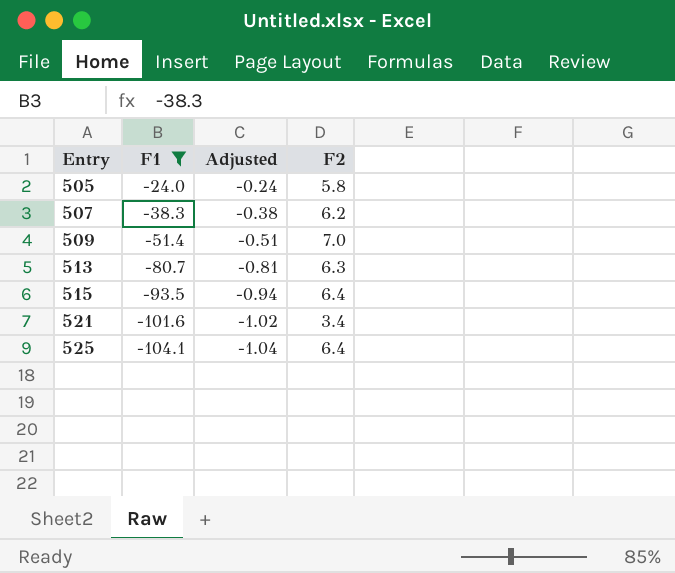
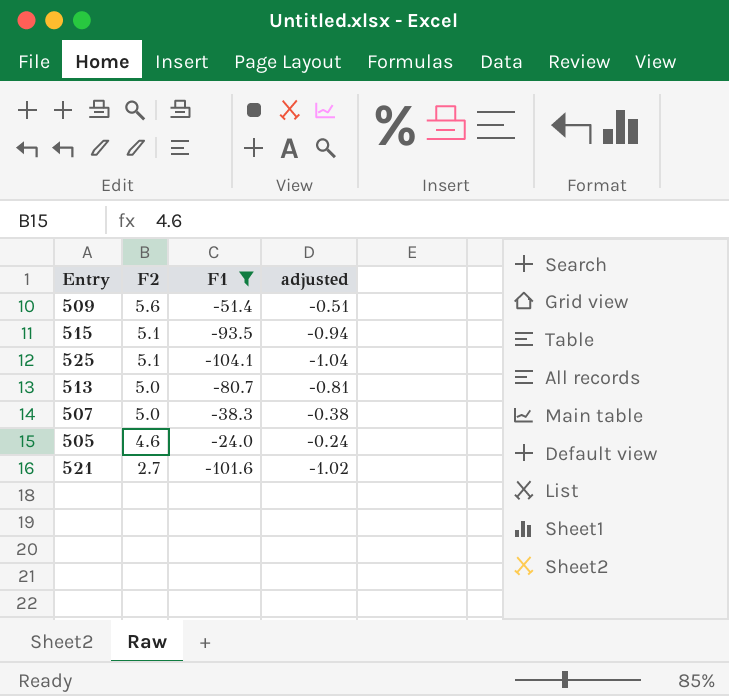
row order: Entry ascending -> F2 descending
column F2 | position: 4 -> 2
column name: Adjusted -> adjusted
509 | F2: 7.0 -> 5.6
515 | F2: 6.4 -> 5.1
525 | F2: 6.4 -> 5.1
513 | F2: 6.3 -> 5.0
507 | F2: 6.2 -> 5.0
505 | F2: 5.8 -> 4.6
521 | F2: 3.4 -> 2.7

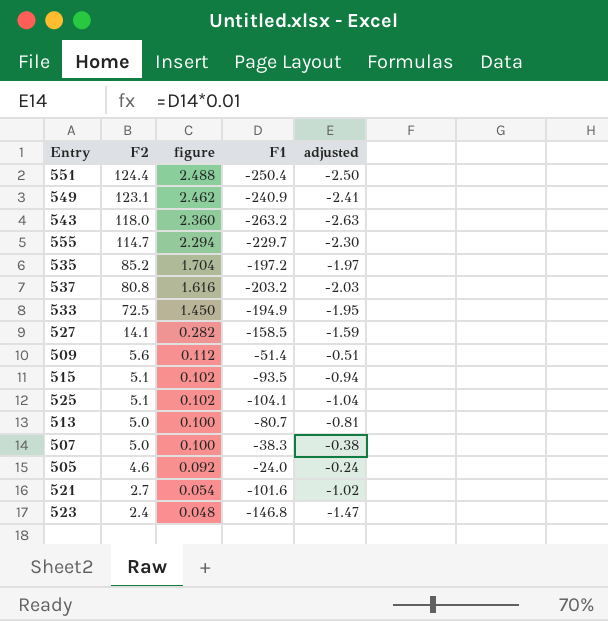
filter: F1 >= -104.1 -> none
column figure | formula: none -> [F2] * 0.02

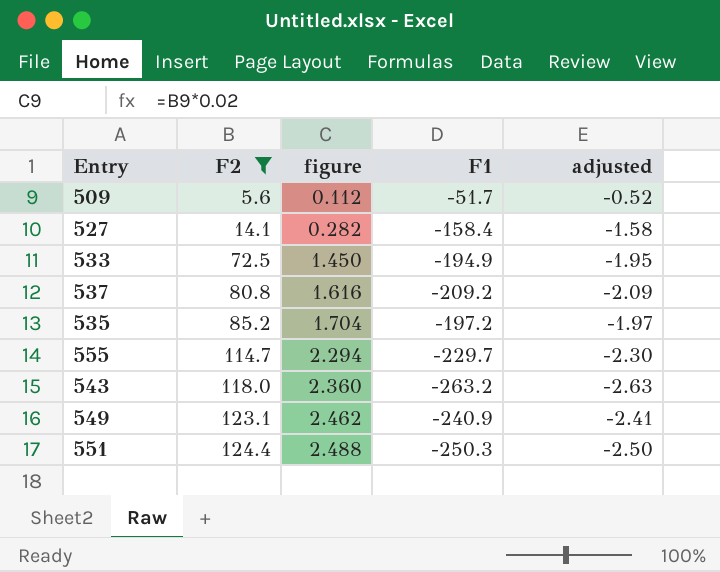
filter: none -> F2 >= 5.6
row order: F2 descending -> F2 ascending
509 | F1: -51.4 -> -51.7
509 | adjusted: -0.51 -> -0.52
527 | F1: -158.5 -> -158.4
527 | adjusted: -1.59 -> -1.58
537 | F1: -203.2 -> -209.2
537 | adjusted: -2.03 -> -2.09
551 | F1: -250.4 -> -250.3

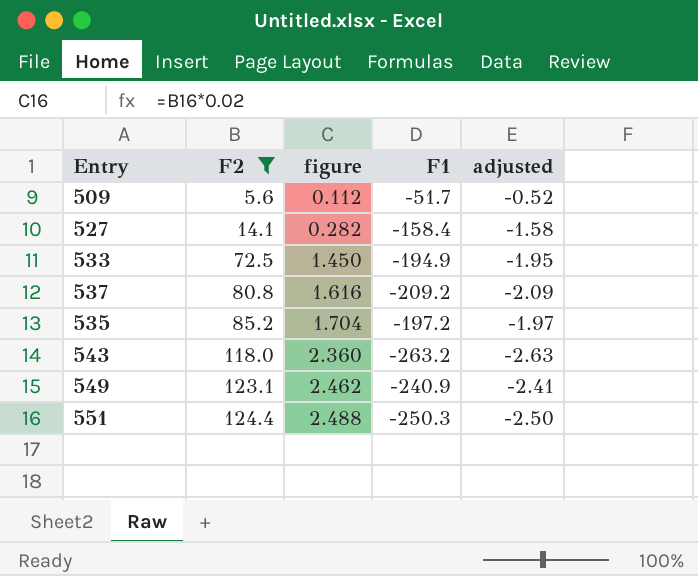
row 555: 114.7 | 2.294 | -229.7 | -2.30 -> none

